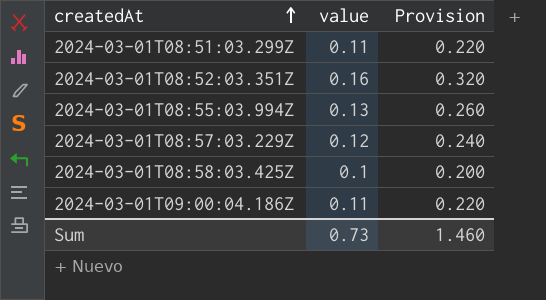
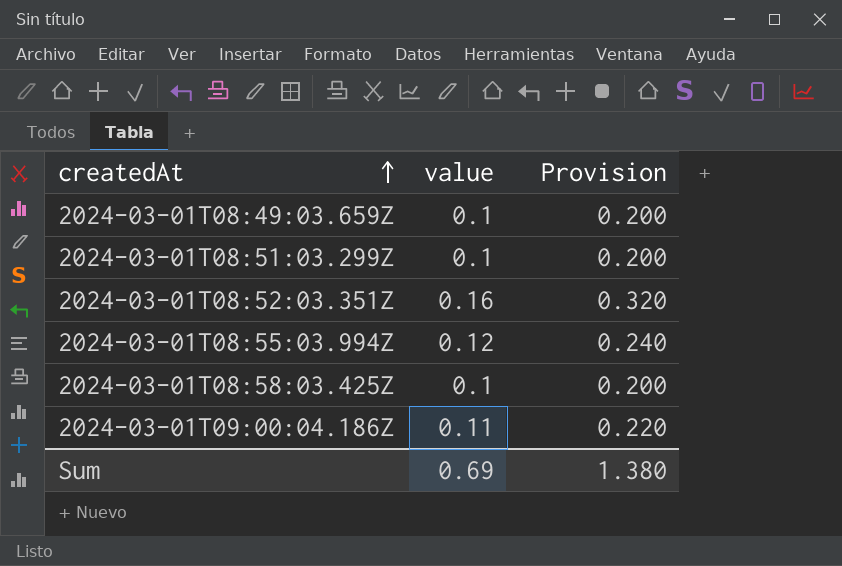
row 2024-03-01T08:57:03.229Z: 0.12 | 0.240 -> none
row 2024-03-01T08:49:03.659Z: none -> 0.1 | 0.200
2024-03-01T08:51:03.299Z | value: 0.11 -> 0.1
2024-03-01T08:51:03.299Z | Provision: 0.220 -> 0.200
2024-03-01T08:55:03.994Z | value: 0.13 -> 0.12
2024-03-01T08:55:03.994Z | Provision: 0.260 -> 0.240
Sum | value: 0.73 -> 0.69
Sum | Provision: 1.460 -> 1.380

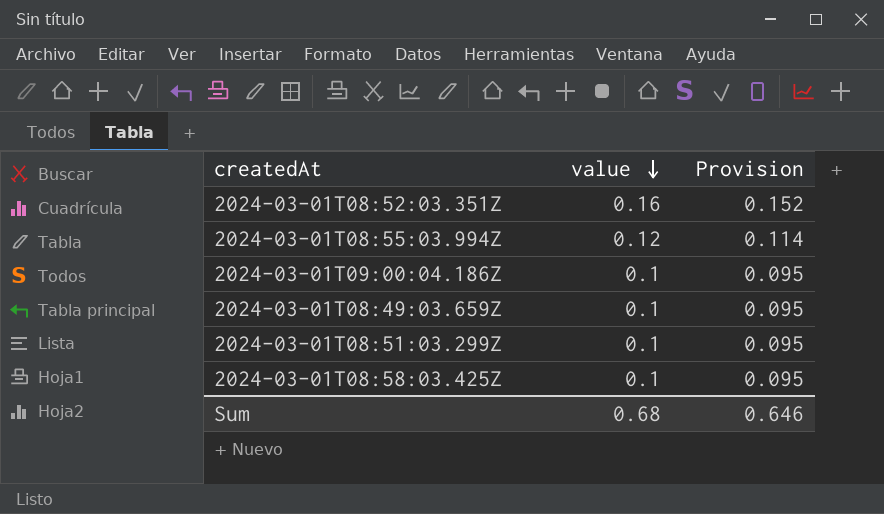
row order: createdAt ascending -> value descending
column Provision | formula: [value] * 2 -> [value] * 0.95
2024-03-01T09:00:04.186Z | value: 0.11 -> 0.1
Sum | value: 0.69 -> 0.68
Sum | Provision: 1.380 -> 0.646

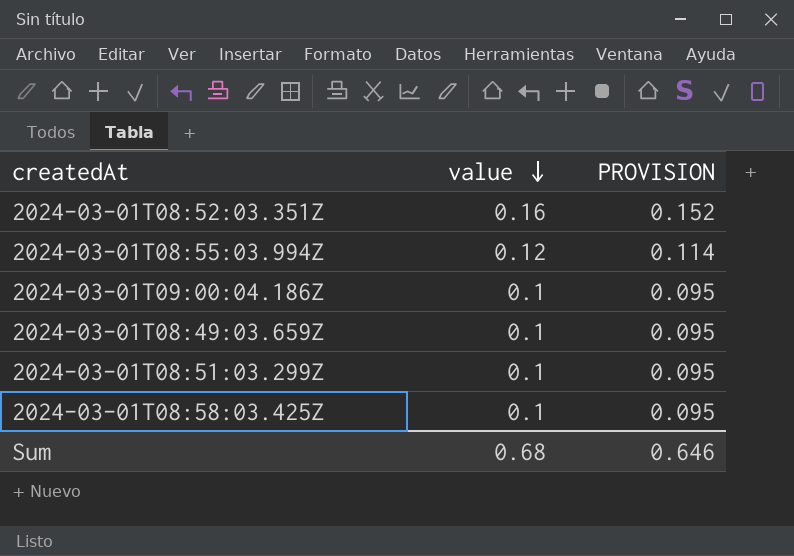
column name: Provision -> PROVISION

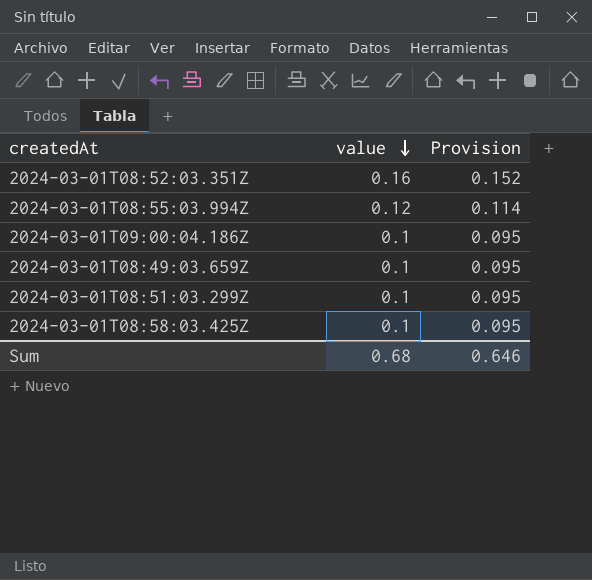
column name: PROVISION -> Provision

